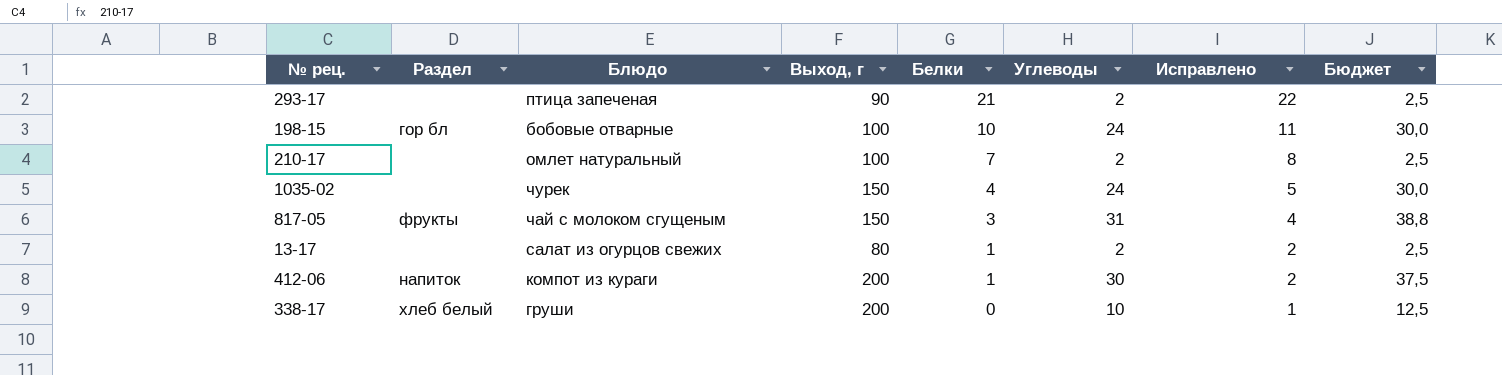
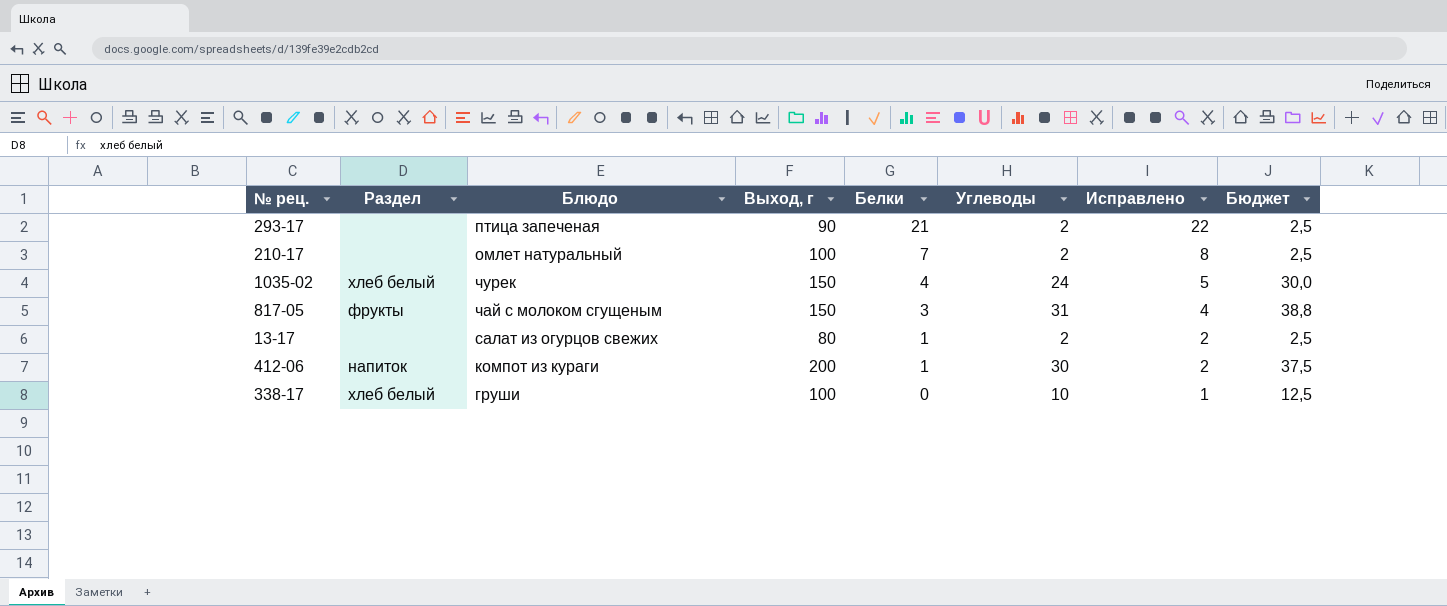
row 198-15: гор бл | бобовые отварные | 100 | 10 | 24 | 11 | 30,0 -> none
1035-02 | Раздел: none -> хлеб белый
338-17 | Выход, г: 200 -> 100

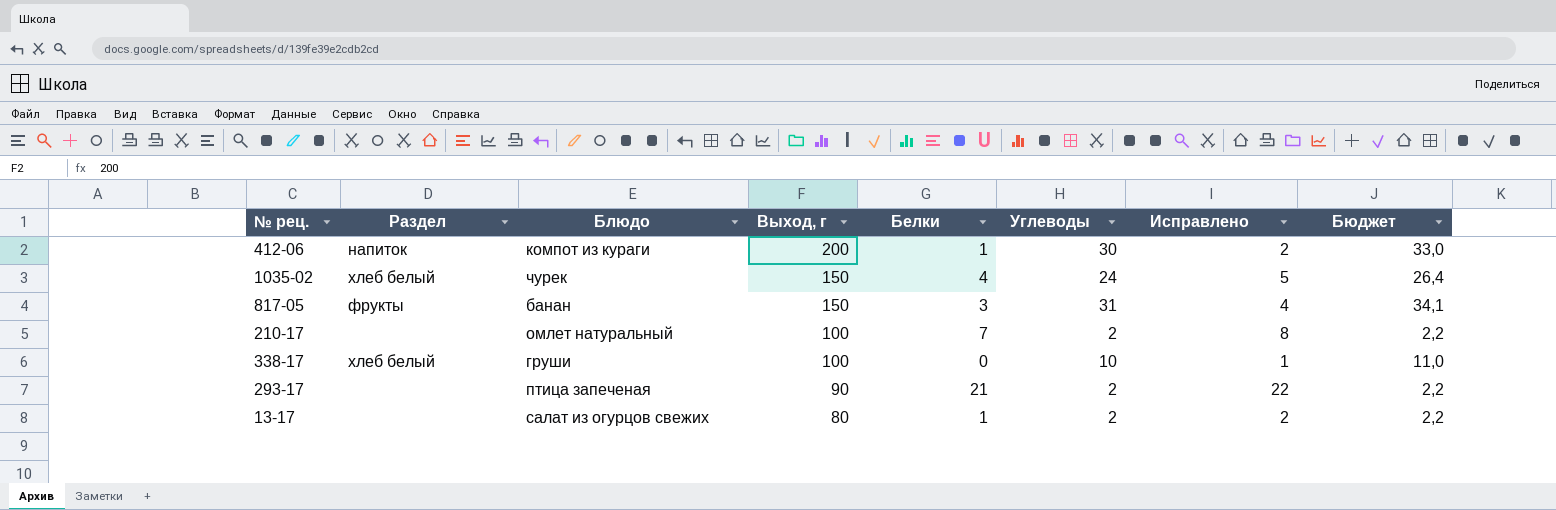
row order: Белки descending -> Выход, г descending
column Бюджет | formula: [Углеводы] * 1,25 -> [Углеводы] * 1,1
817-05 | Блюдо: чай с молоком сгущеным -> банан

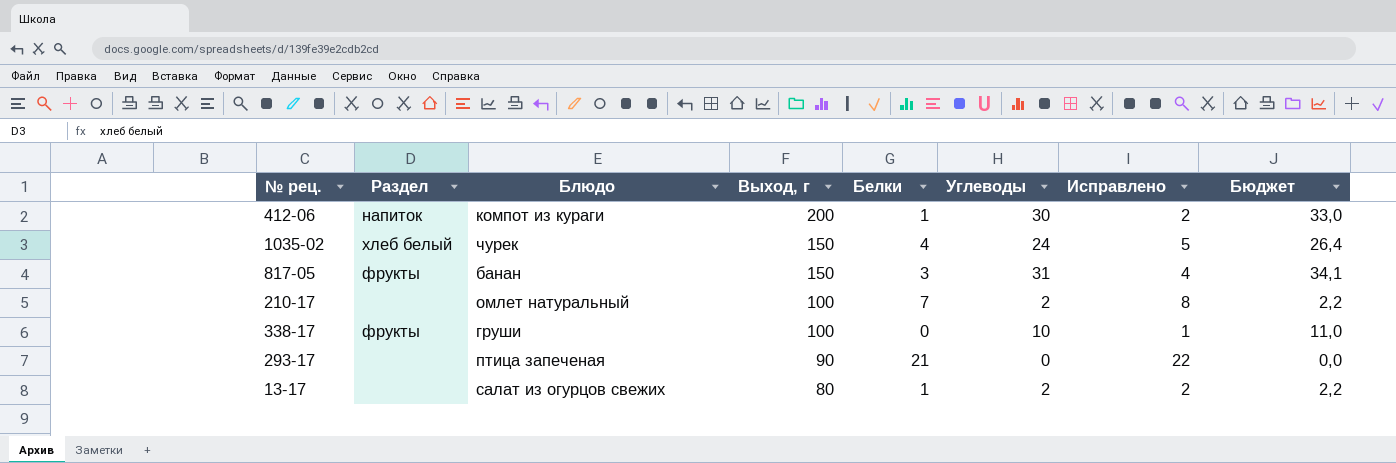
338-17 | Раздел: хлеб белый -> фрукты
293-17 | Углеводы: 2 -> 0
293-17 | Бюджет: 2,2 -> 0,0

